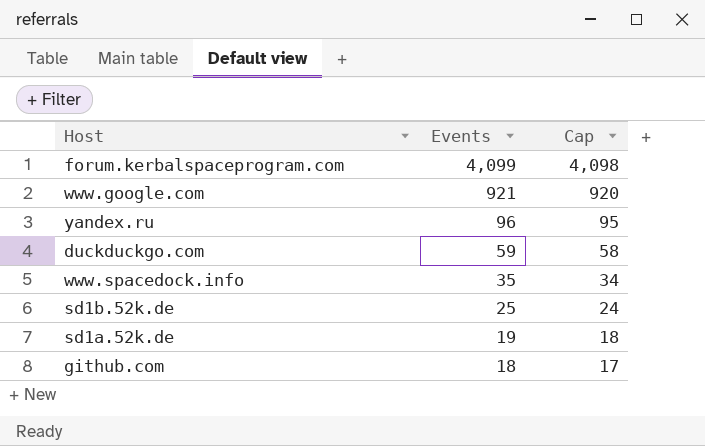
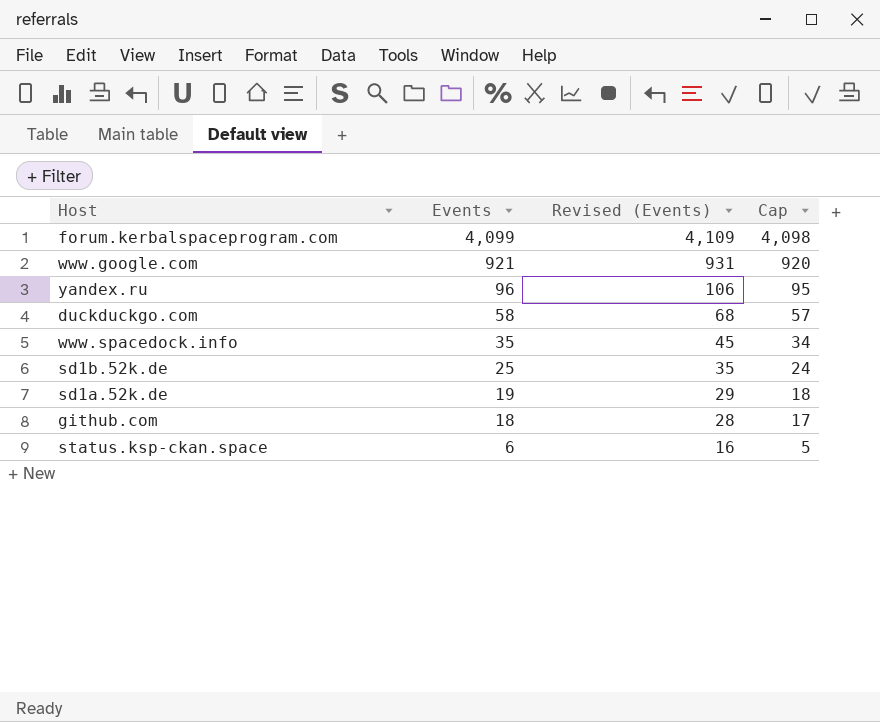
column Revised (Events) | formula: none -> [Events] + 10
duckduckgo.com | Events: 59 -> 58
duckduckgo.com | Cap: 58 -> 57
row status.ksp-ckan.space: none -> 6 | 16 | 5

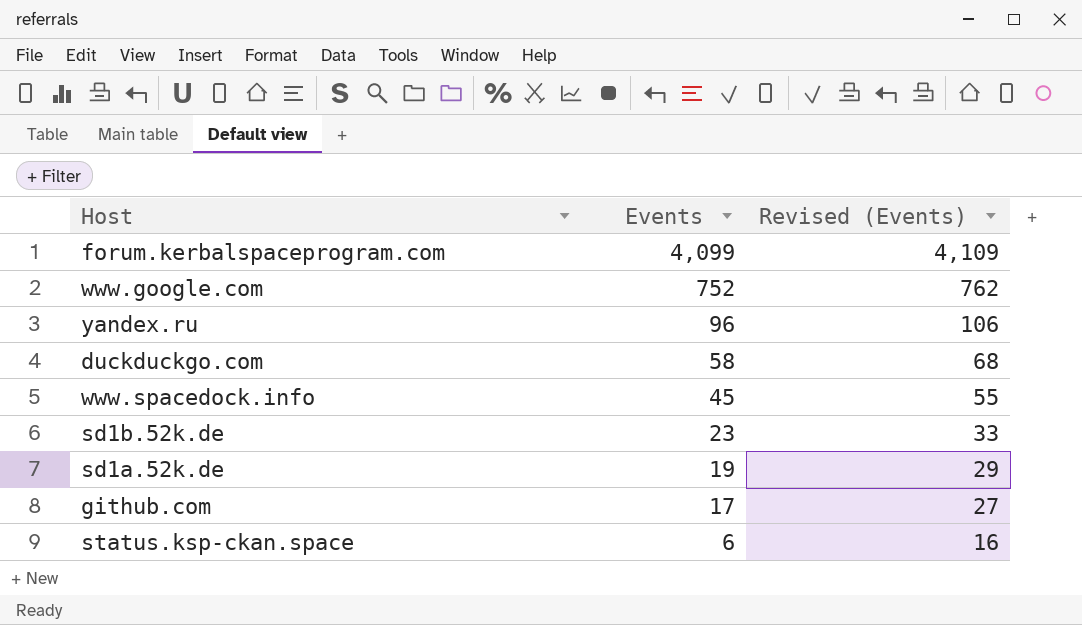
column Cap | formula: [Events] - 1 -> none
www.google.com | Events: 921 -> 752
www.google.com | Revised (Events): 931 -> 762
www.spacedock.info | Events: 35 -> 45
www.spacedock.info | Revised (Events): 45 -> 55
sd1b.52k.de | Events: 25 -> 23
sd1b.52k.de | Revised (Events): 35 -> 33
github.com | Events: 18 -> 17
github.com | Revised (Events): 28 -> 27

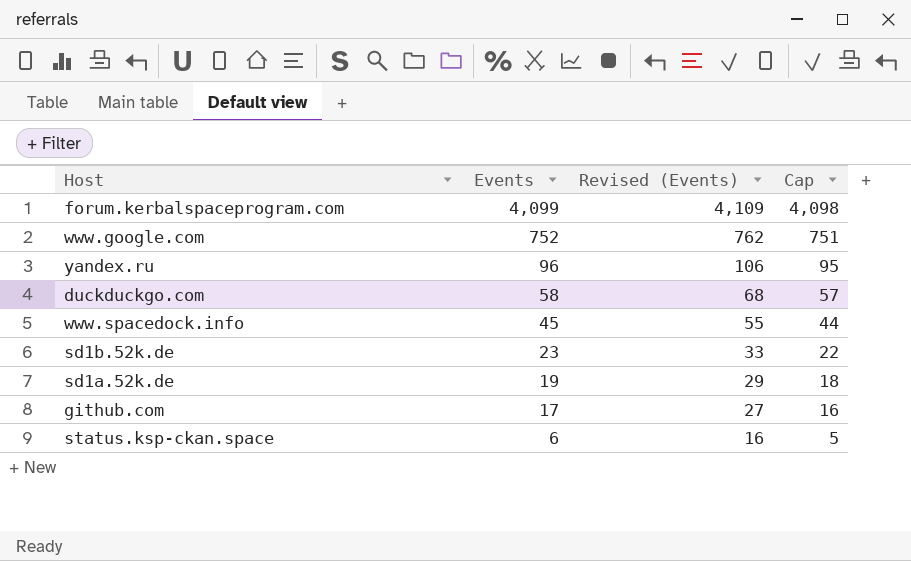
column Cap | formula: none -> [Events] - 1

